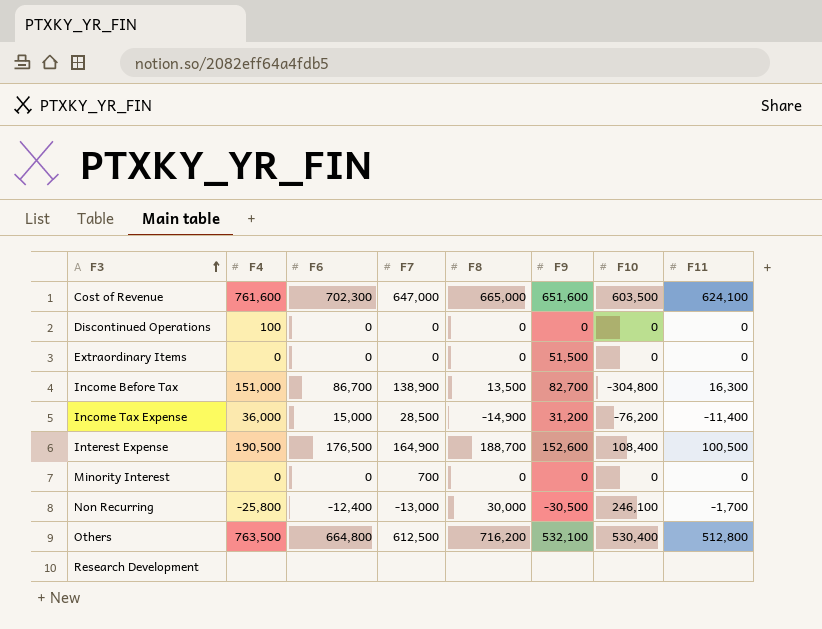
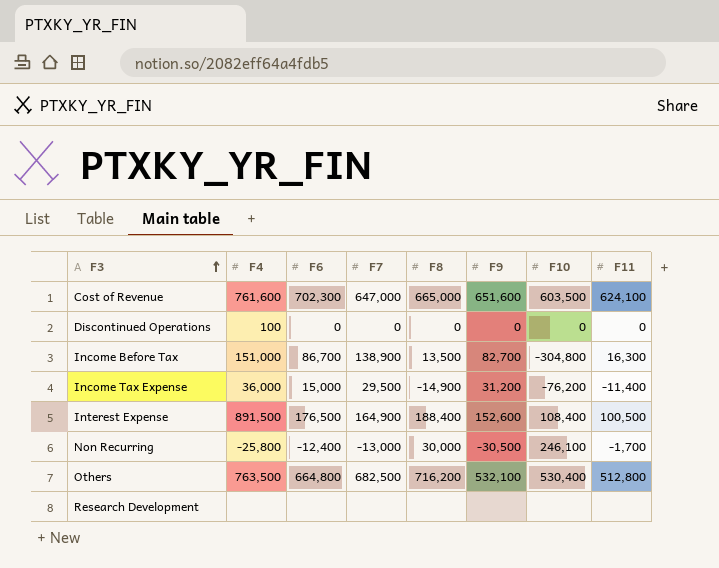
row Extraordinary Items: 0 | 0 | 0 | 0 | 51,500 | 0 | 0 -> none
row Minority Interest: 0 | 0 | 700 | 0 | 0 | 0 | 0 -> none
Income Tax Expense | F7: 28,500 -> 29,500
Interest Expense | F4: 190,500 -> 891,500
Interest Expense | F8: 188,700 -> 188,400
Others | F7: 612,500 -> 682,500

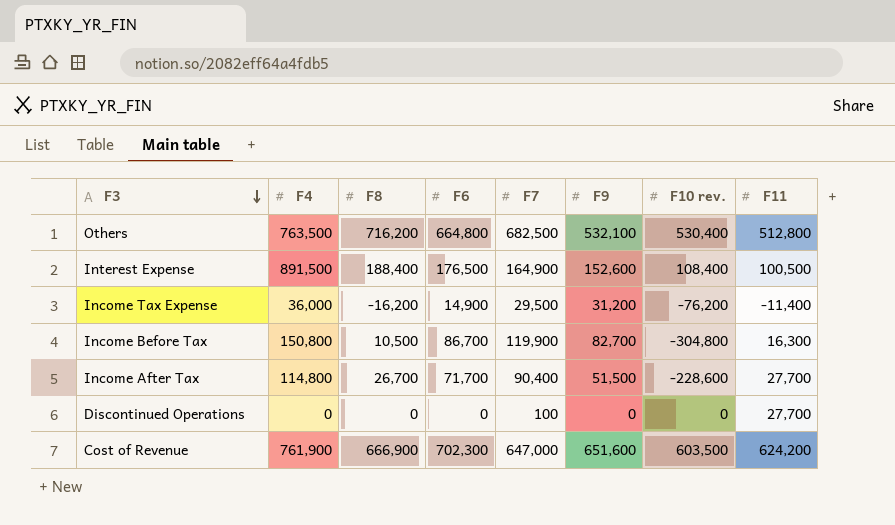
row order: F3 ascending -> F3 descending
column F8 | position: 5 -> 3
column name: F10 -> F10 rev.
row Non Recurring: -25,800 | -12,400 | -13,000 | 30,000 | -30,500 | 246,100 | -1,700 -> none
row Research Development: none | none | none | none | none | none | none -> none
Income Tax Expense | F8: -14,900 -> -16,200
Income Tax Expense | F6: 15,000 -> 14,900
Income Before Tax | F4: 151,000 -> 150,800
Income Before Tax | F8: 13,500 -> 10,500
Income Before Tax | F7: 138,900 -> 119,900
row Income After Tax: none -> 114,800 | 26,700 | 71,700 | 90,400 | 51,500 | -228,600 | 27,700
Discontinued Operations | F4: 100 -> 0
Discontinued Operations | F7: 0 -> 100
Discontinued Operations | F11: 0 -> 27,700
Cost of Revenue | F4: 761,600 -> 761,900
Cost of Revenue | F8: 665,000 -> 666,900
Cost of Revenue | F11: 624,100 -> 624,200

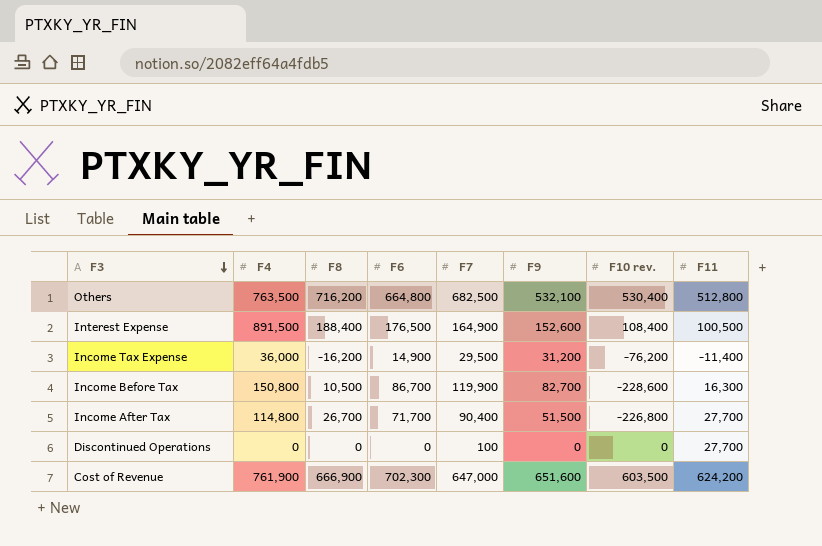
Income Before Tax | F10 rev.: -304,800 -> -228,600
Income After Tax | F10 rev.: -228,600 -> -226,800

